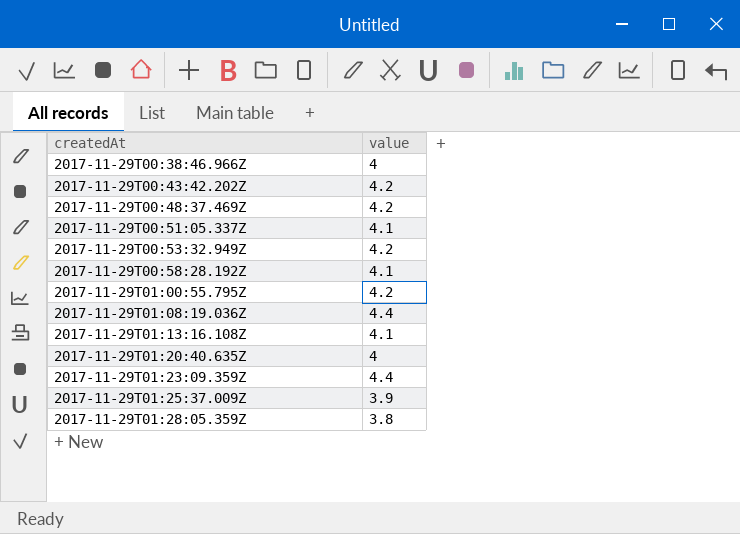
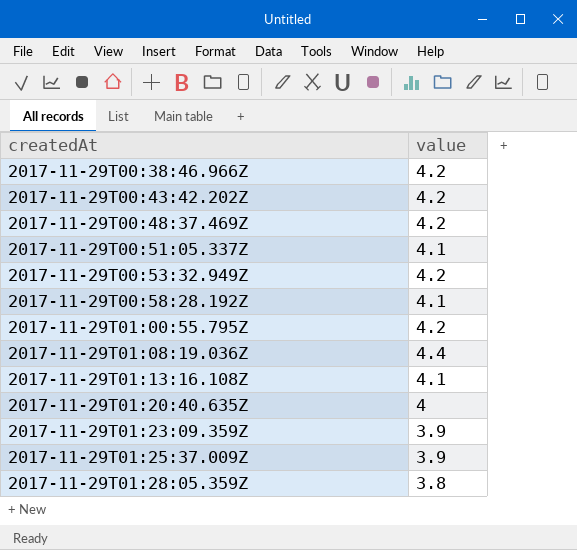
2017-11-29T00:38:46.966Z | value: 4 -> 4.2
2017-11-29T01:23:09.359Z | value: 4.4 -> 3.9

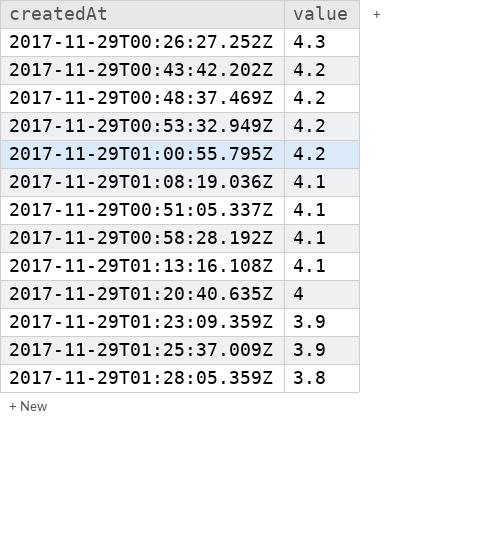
row order: createdAt ascending -> value descending
row 2017-11-29T00:38:46.966Z: 4.2 -> none
row 2017-11-29T00:26:27.252Z: none -> 4.3
2017-11-29T01:08:19.036Z | value: 4.4 -> 4.1

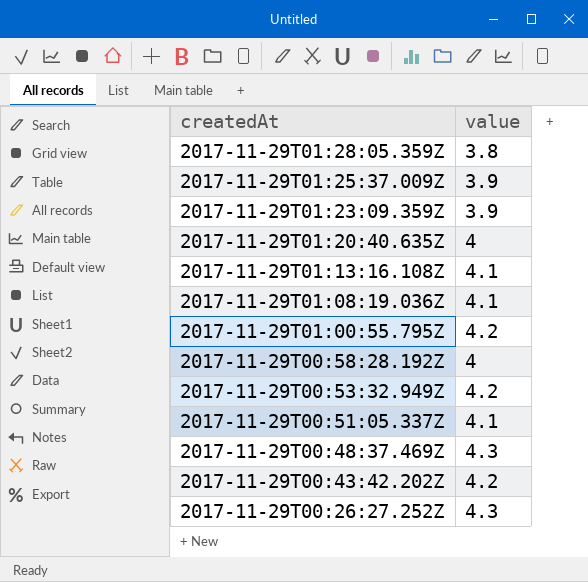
row order: value descending -> createdAt descending
2017-11-29T00:58:28.192Z | value: 4.1 -> 4
2017-11-29T00:48:37.469Z | value: 4.2 -> 4.3

